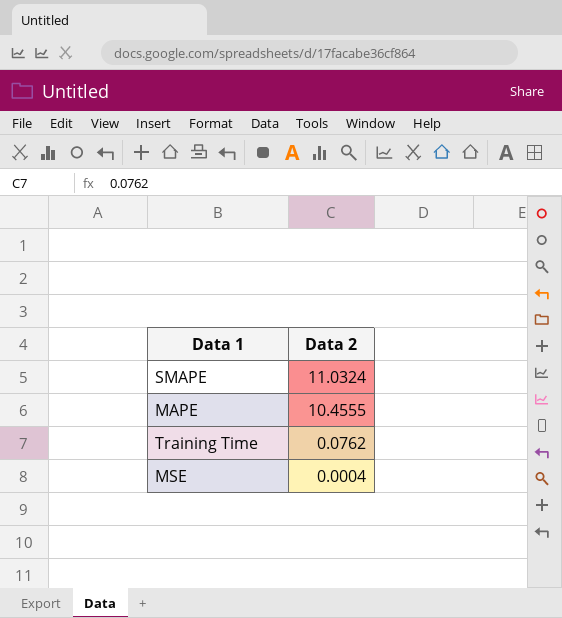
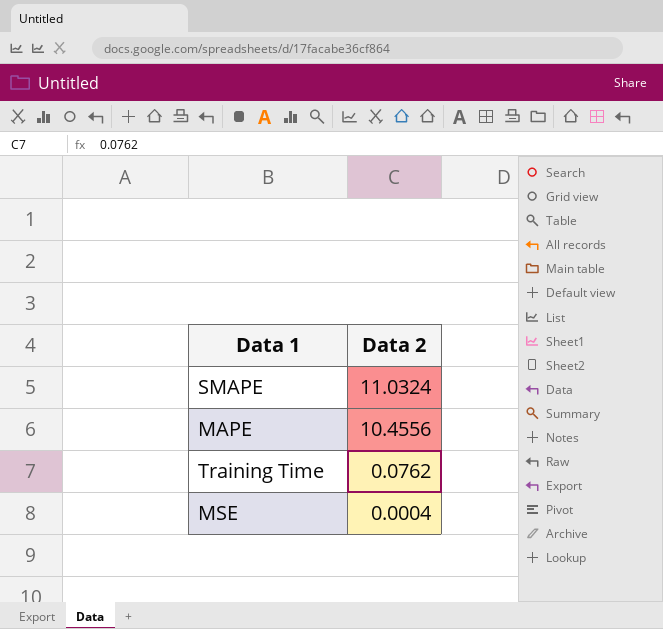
MAPE | Data 2: 10.4555 -> 10.4556

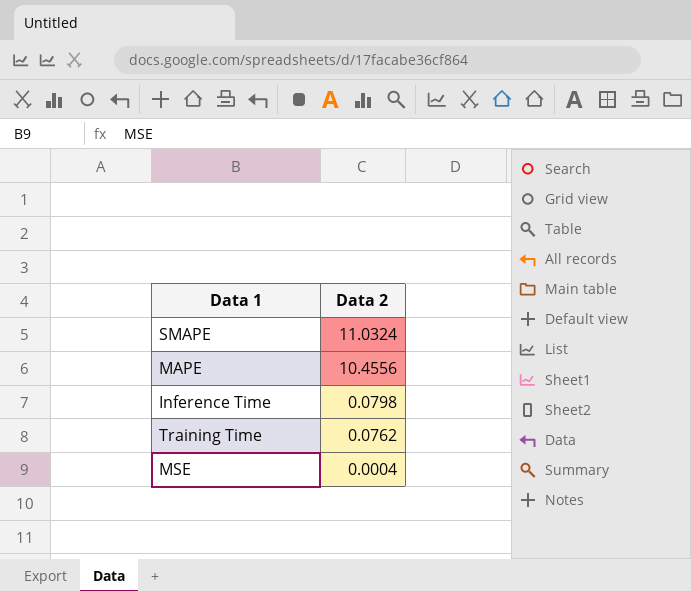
row Inference Time: none -> 0.0798

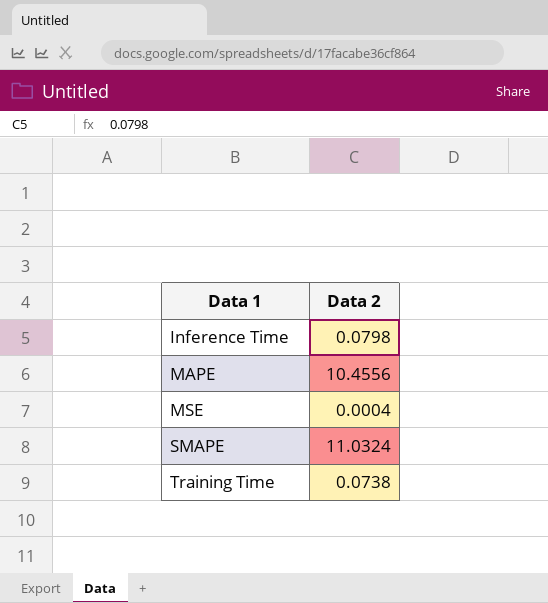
row order: Data 2 descending -> Data 1 ascending
Training Time | Data 2: 0.0762 -> 0.0738

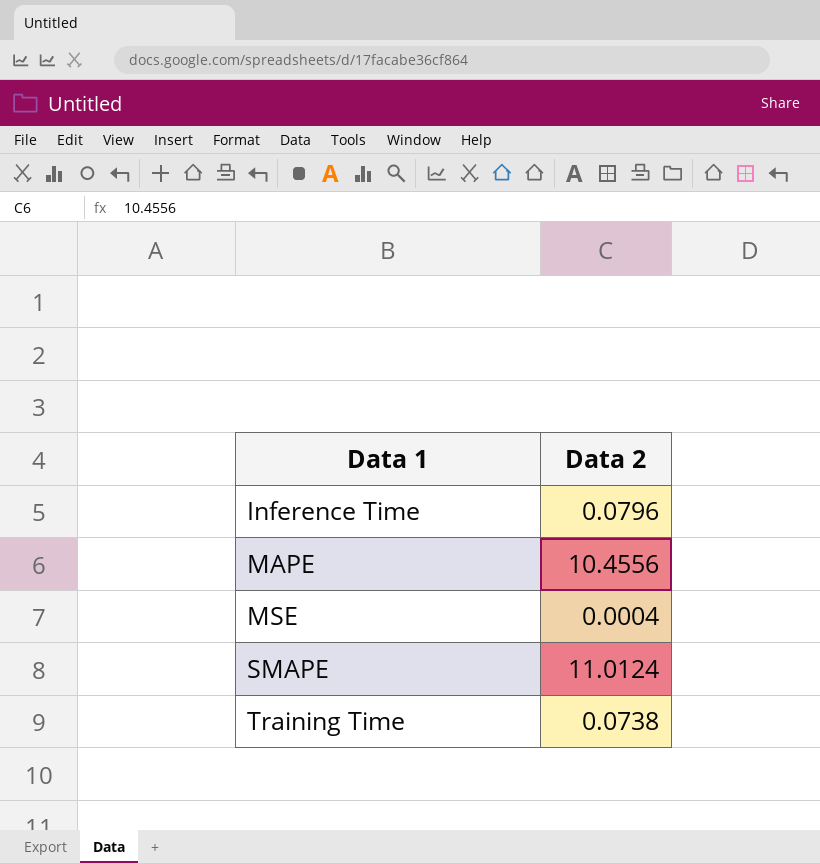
Inference Time | Data 2: 0.0798 -> 0.0796
SMAPE | Data 2: 11.0324 -> 11.0124

